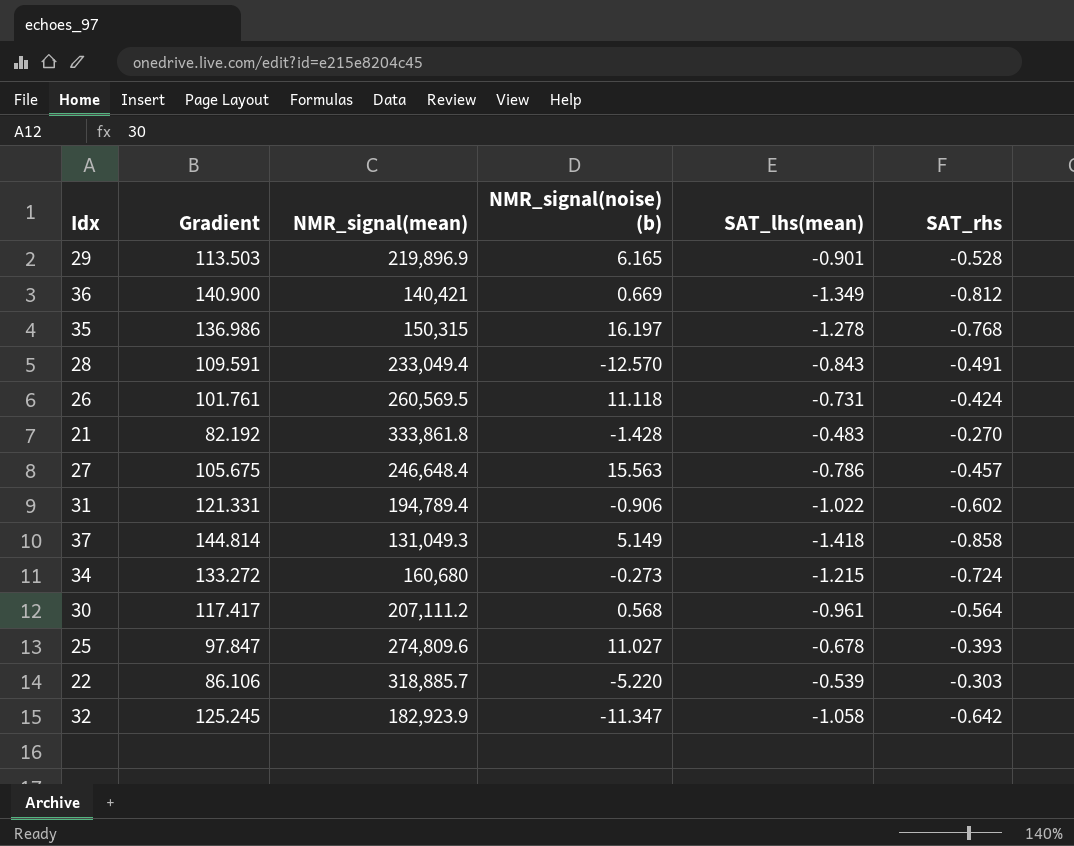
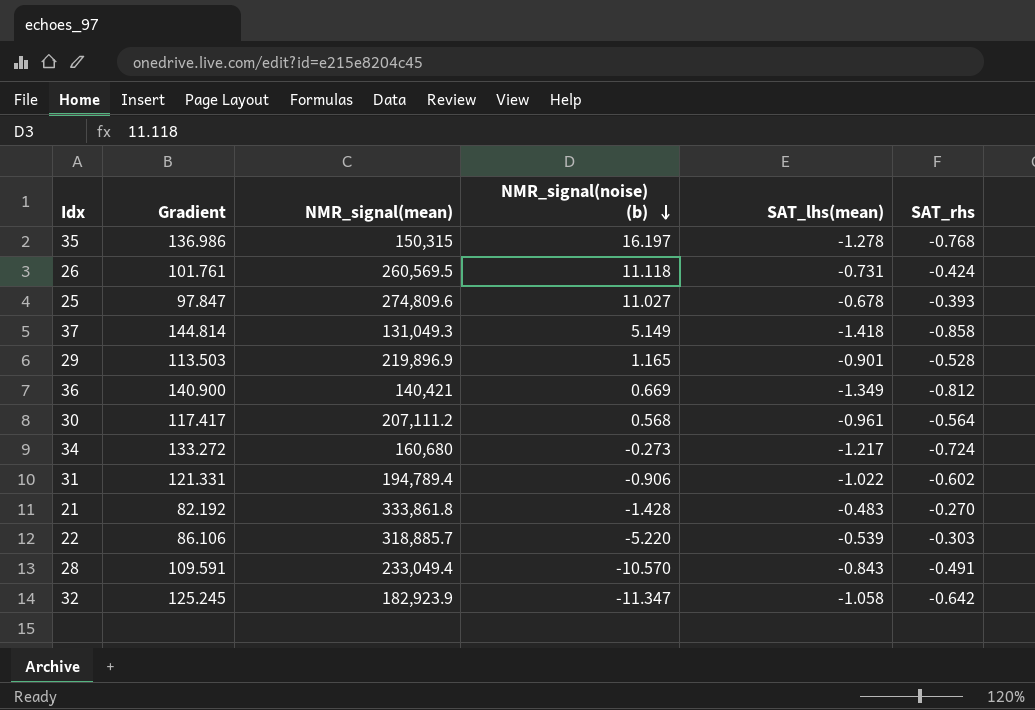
row order: none -> NMR_signal(noise) (b) descending
row 27: 105.675 | 246,648.4 | 15.563 | -0.786 | -0.457 -> none
29 | NMR_signal(noise) (b): 6.165 -> 1.165
34 | SAT_lhs(mean): -1.215 -> -1.217
28 | NMR_signal(noise) (b): -12.570 -> -10.570

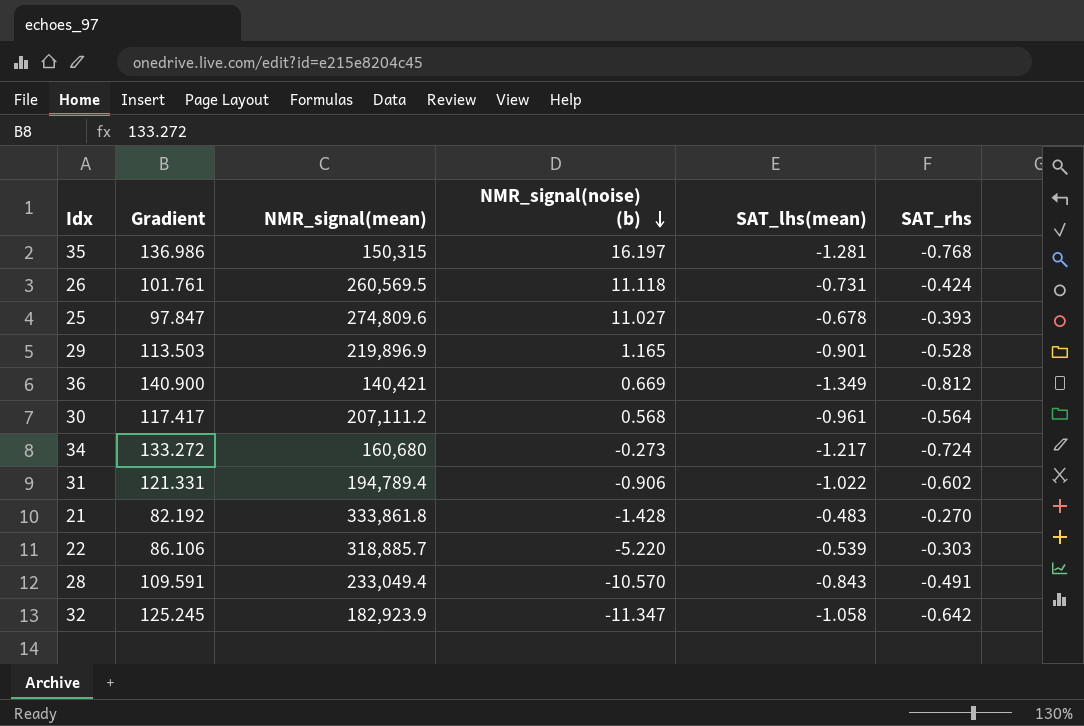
row 37: 144.814 | 131,049.3 | 5.149 | -1.418 | -0.858 -> none
35 | SAT_lhs(mean): -1.278 -> -1.281

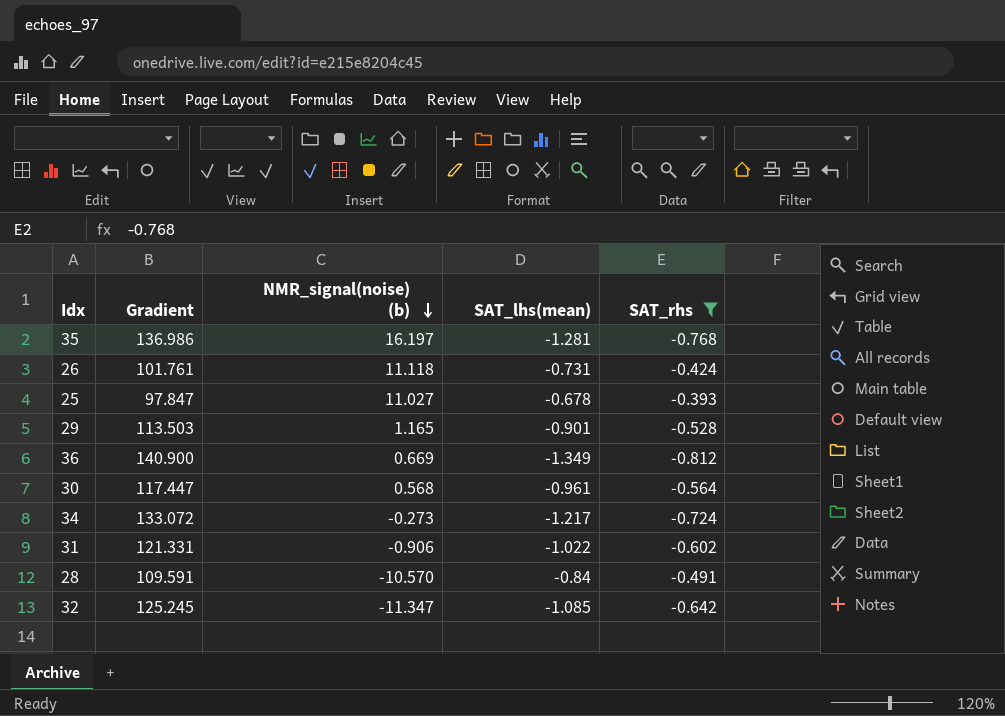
filter: none -> SAT_rhs <= -0.393
column NMR_signal(mean) | position: 3 -> none
30 | Gradient: 117.417 -> 117.447
34 | Gradient: 133.272 -> 133.072
28 | SAT_lhs(mean): -0.843 -> -0.84
32 | SAT_lhs(mean): -1.058 -> -1.085

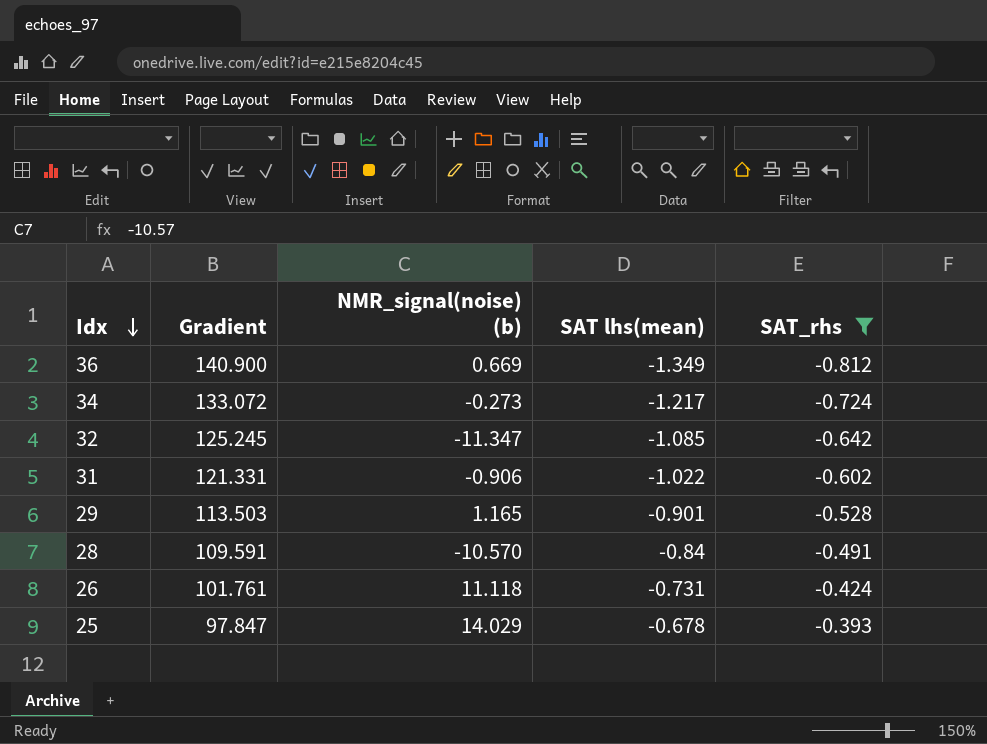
row order: NMR_signal(noise) (b) descending -> Idx descending
column name: SAT_lhs(mean) -> SAT lhs(mean)
row 35: 136.986 | 16.197 | -1.281 | -0.768 -> none
row 30: 117.447 | 0.568 | -0.961 | -0.564 -> none
25 | NMR_signal(noise) (b): 11.027 -> 14.029

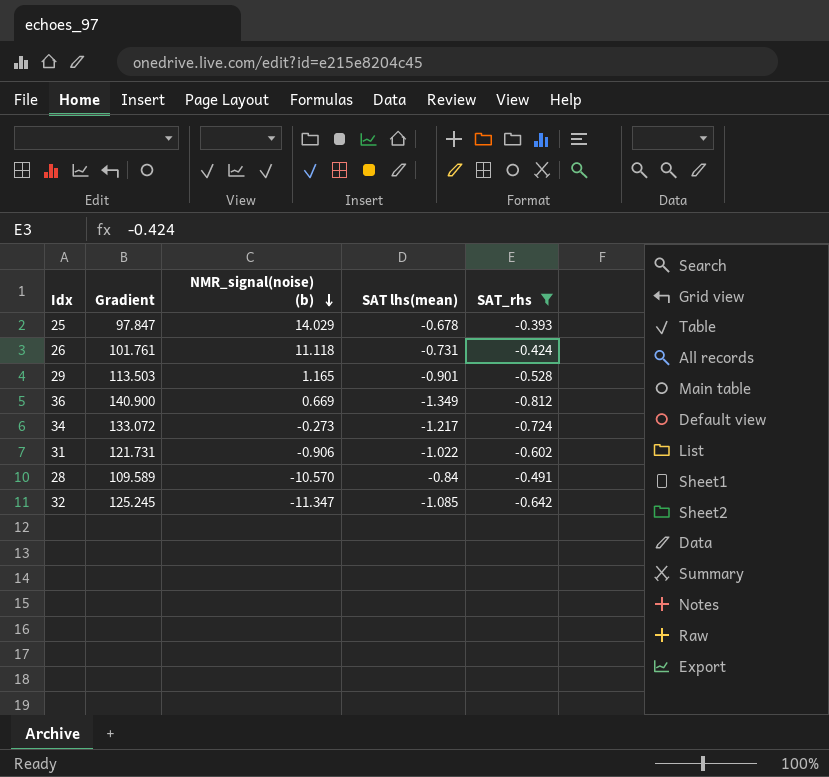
row order: Idx descending -> NMR_signal(noise) (b) descending
31 | Gradient: 121.331 -> 121.731
28 | Gradient: 109.591 -> 109.589

